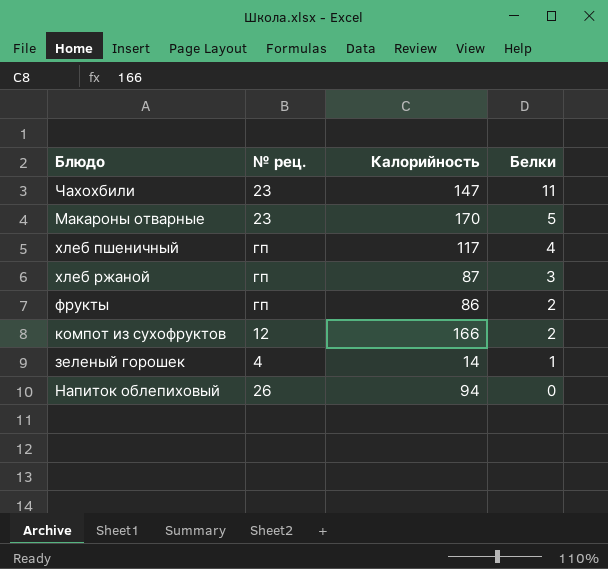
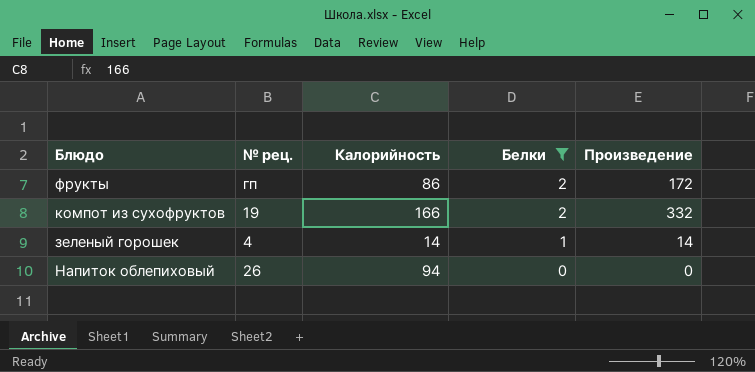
filter: none -> Белки <= 2
column Произведение | formula: none -> [Калорийность] * [Белки]
компот из сухофруктов | № рец.: 12 -> 19

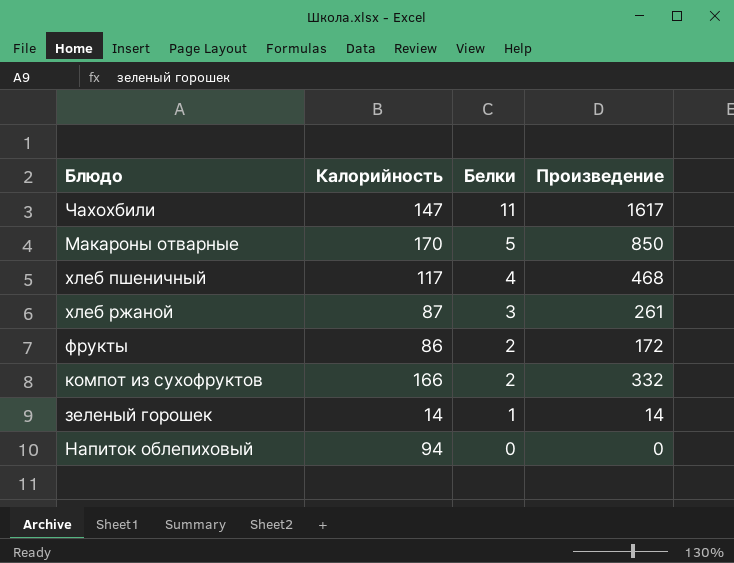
filter: Белки <= 2 -> none
column № рец. | position: 2 -> none

